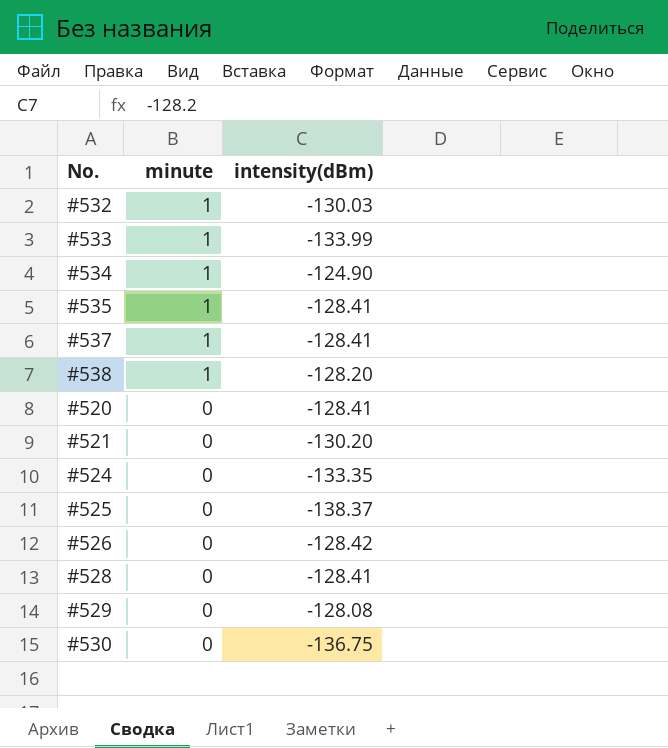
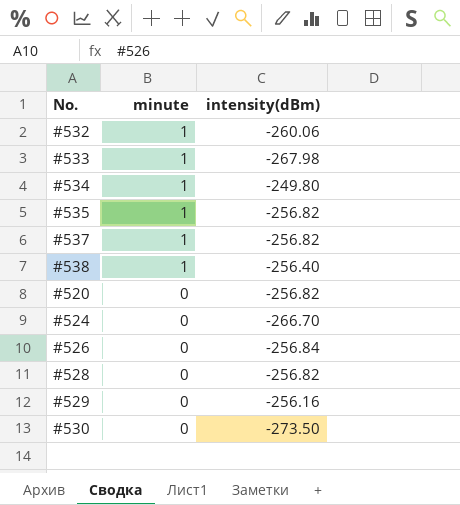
row #521: 0 | -130.20 -> none
row #525: 0 | -138.37 -> none
#532 | intensity(dBm): -130.03 -> -260.06
#533 | intensity(dBm): -133.99 -> -267.98
#534 | intensity(dBm): -124.90 -> -249.80
#535 | intensity(dBm): -128.41 -> -256.82
#537 | intensity(dBm): -128.41 -> -256.82
#538 | intensity(dBm): -128.20 -> -256.40
#520 | intensity(dBm): -128.41 -> -256.82
#524 | intensity(dBm): -133.35 -> -266.70
#526 | intensity(dBm): -128.42 -> -256.84
#528 | intensity(dBm): -128.41 -> -256.82
#529 | intensity(dBm): -128.08 -> -256.16
#530 | intensity(dBm): -136.75 -> -273.50

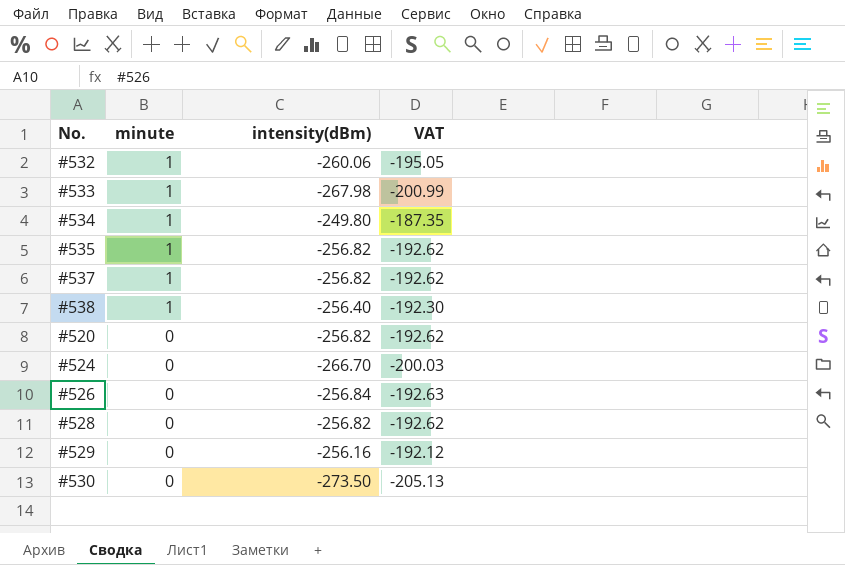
column VAT | formula: none -> [intensity(dBm)] * 0.75

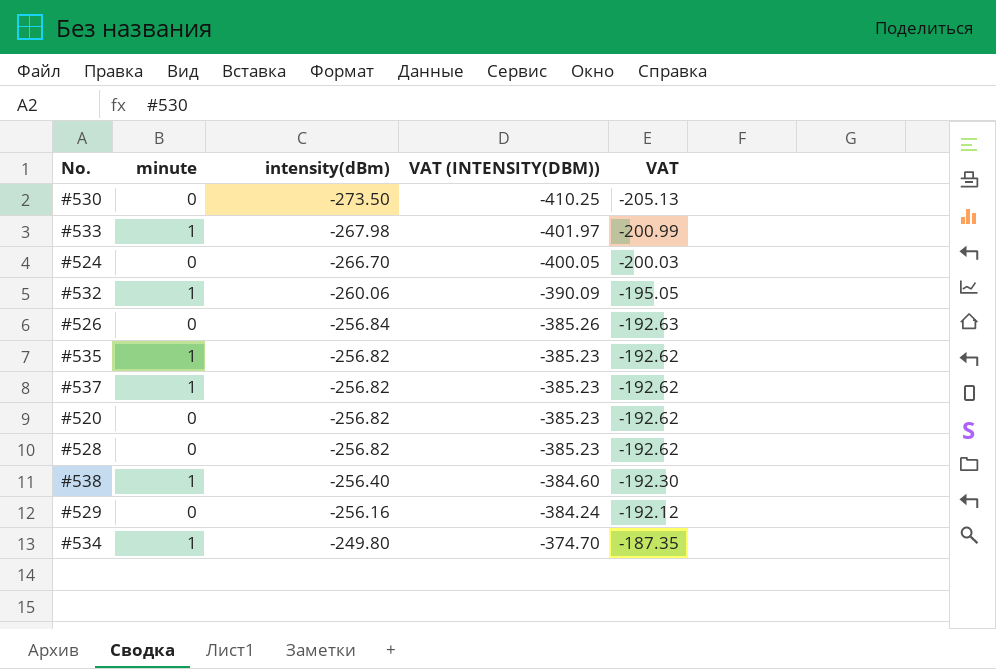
row order: minute descending -> intensity(dBm) ascending
column VAT (INTENSITY(DBM)) | formula: none -> [intensity(dBm)] * 1.5

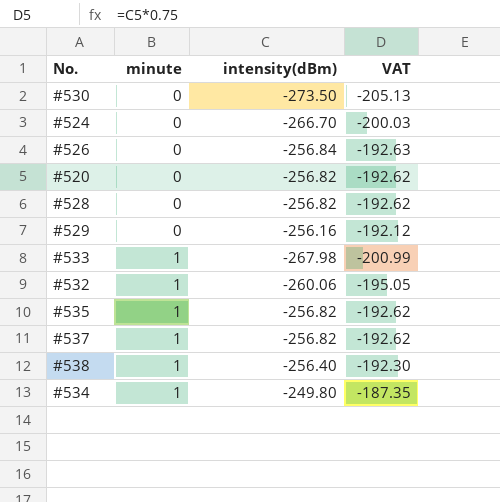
row order: intensity(dBm) ascending -> minute ascending
column VAT (INTENSITY(DBM)) | formula: [intensity(dBm)] * 1.5 -> none

